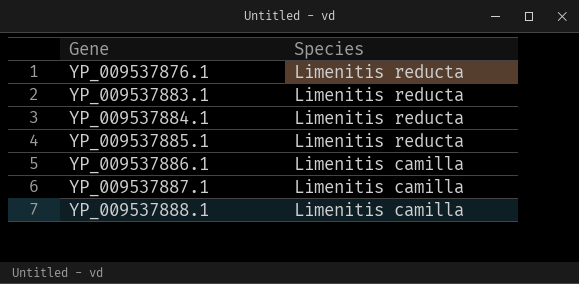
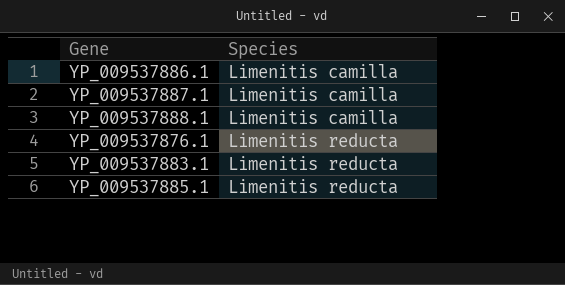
row order: Gene ascending -> Species ascending
row YP_009537884.1: Limenitis reducta -> none

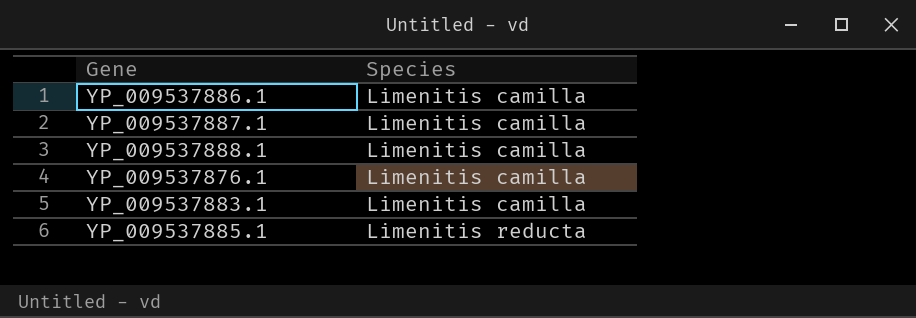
YP_009537876.1 | Species: Limenitis reducta -> Limenitis camilla
YP_009537883.1 | Species: Limenitis reducta -> Limenitis camilla

